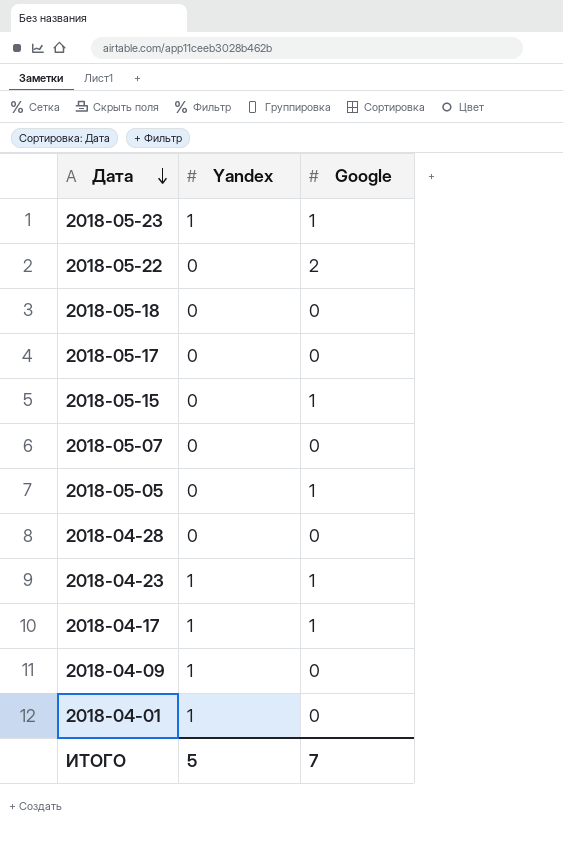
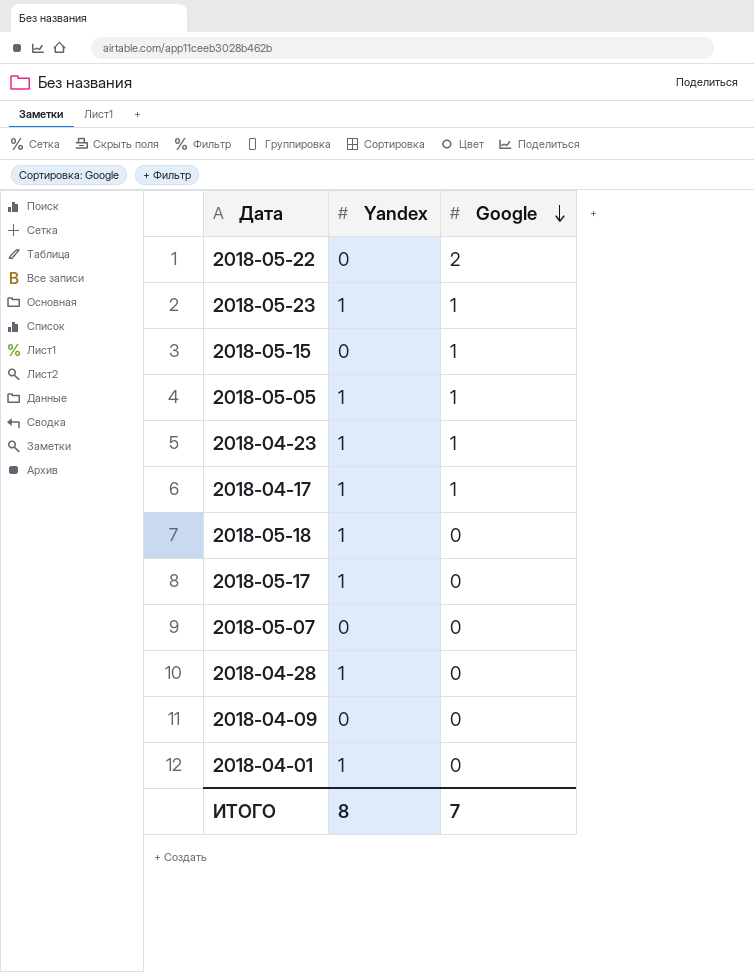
row order: Дата descending -> Google descending
2018-05-05 | Yandex: 0 -> 1
2018-05-18 | Yandex: 0 -> 1
2018-05-17 | Yandex: 0 -> 1
2018-04-28 | Yandex: 0 -> 1
2018-04-09 | Yandex: 1 -> 0
ИТОГО | Yandex: 5 -> 8

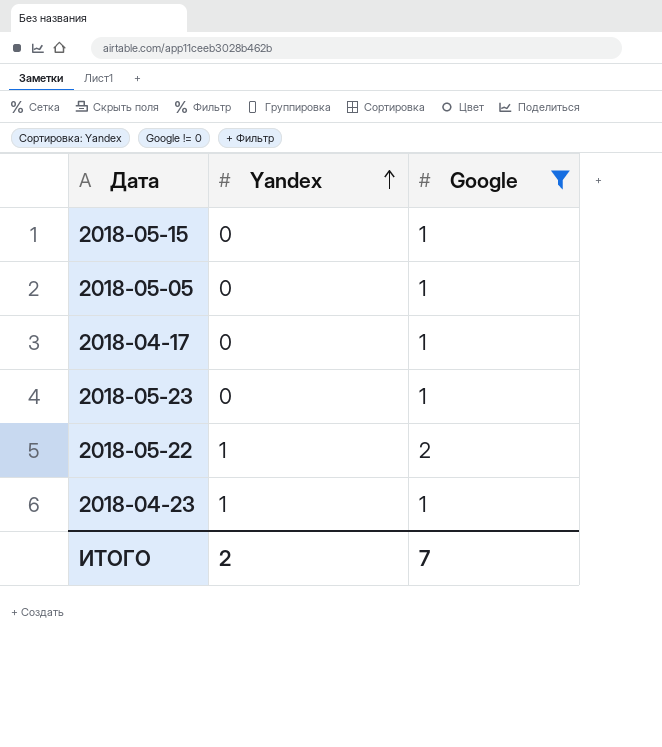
filter: none -> Google != 0
row order: Google descending -> Yandex ascending
2018-05-05 | Yandex: 1 -> 0
2018-04-17 | Yandex: 1 -> 0
2018-05-23 | Yandex: 1 -> 0
2018-05-22 | Yandex: 0 -> 1
ИТОГО | Yandex: 8 -> 2

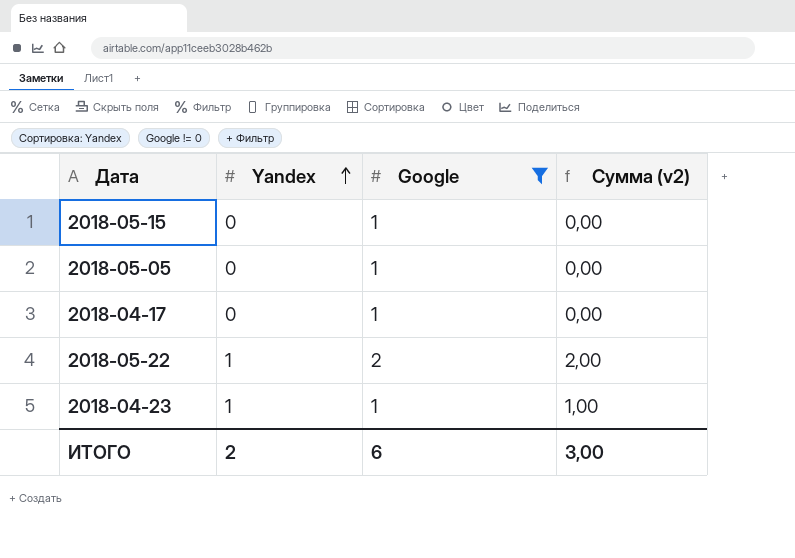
column Сумма (v2) | formula: none -> [Yandex] * [Google]
row 2018-05-23: 0 | 1 -> none
ИТОГО | Google: 7 -> 6

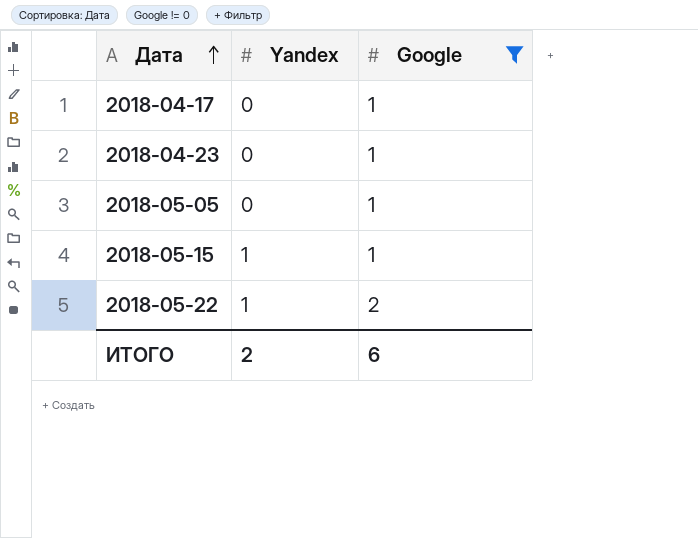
row order: Yandex ascending -> Дата ascending
column Сумма (v2) | formula: [Yandex] * [Google] -> none
2018-04-23 | Yandex: 1 -> 0
2018-05-15 | Yandex: 0 -> 1

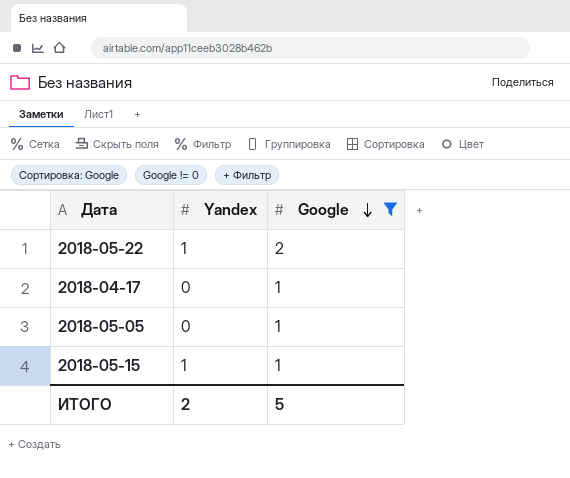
row order: Дата ascending -> Google descending
row 2018-04-23: 0 | 1 -> none
ИТОГО | Google: 6 -> 5

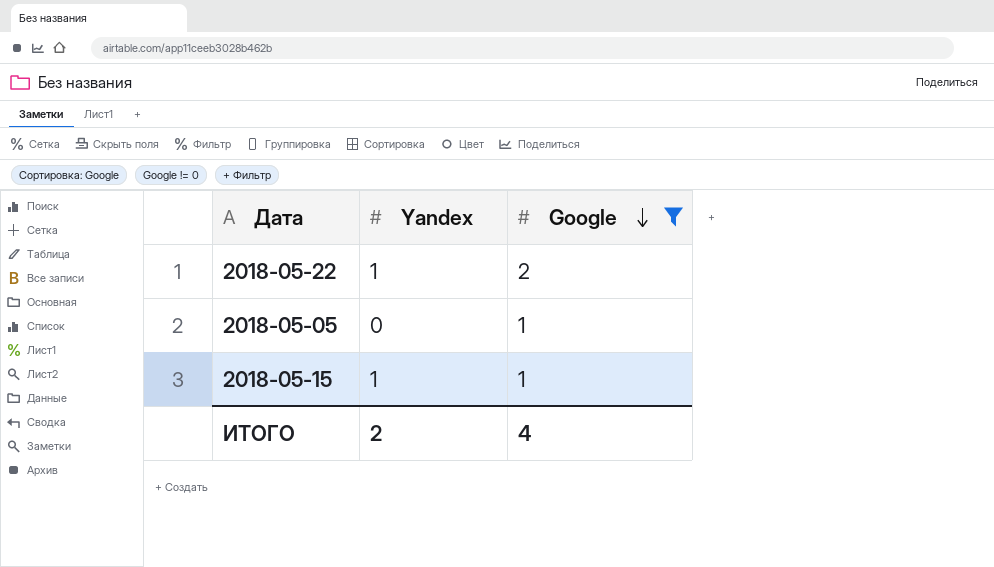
row 2018-04-17: 0 | 1 -> none
ИТОГО | Google: 5 -> 4

